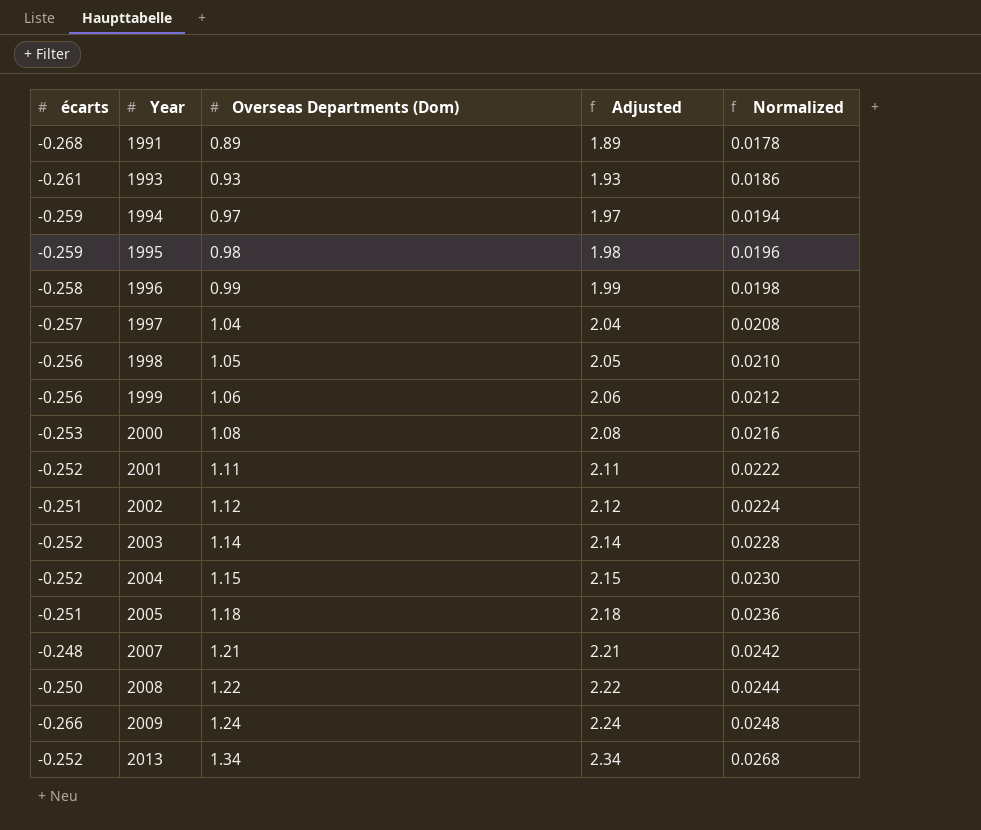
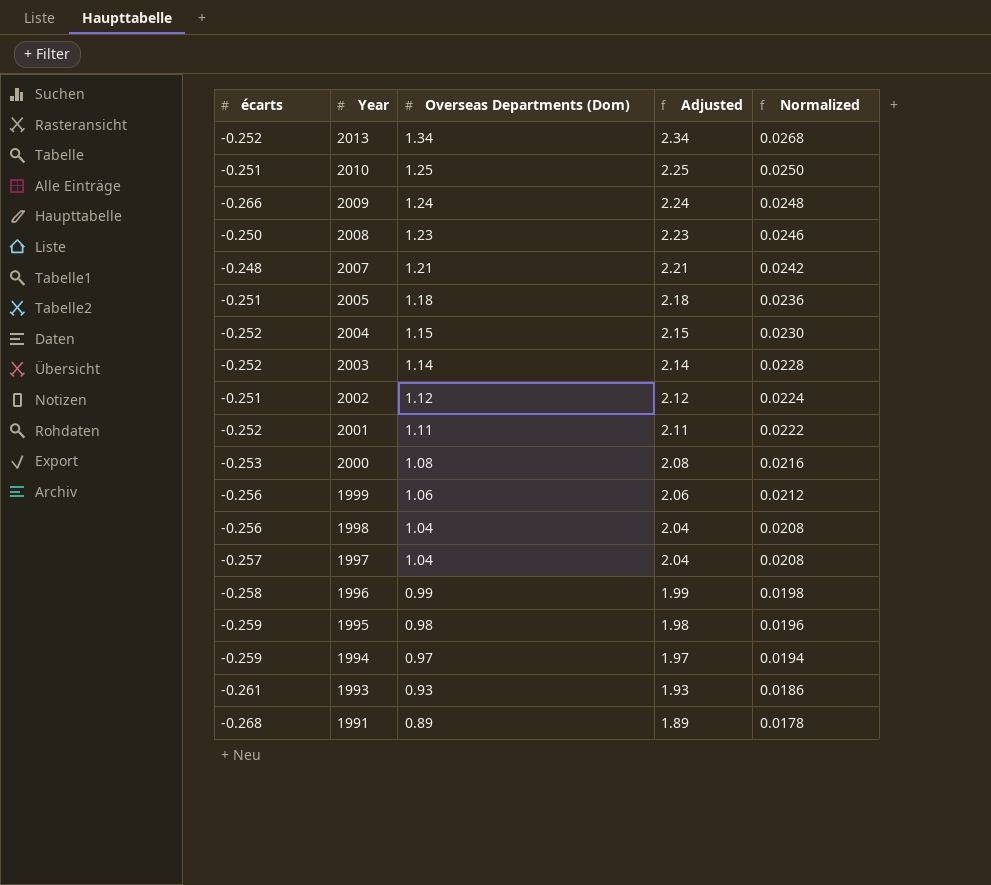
row order: Year ascending -> Year descending
row 2010: none -> -0.251 | 1.25 | 2.25 | 0.0250
2008 | Overseas Departments (Dom): 1.22 -> 1.23
2008 | Adjusted: 2.22 -> 2.23
2008 | Normalized: 0.0244 -> 0.0246
1998 | Overseas Departments (Dom): 1.05 -> 1.04
1998 | Adjusted: 2.05 -> 2.04
1998 | Normalized: 0.0210 -> 0.0208

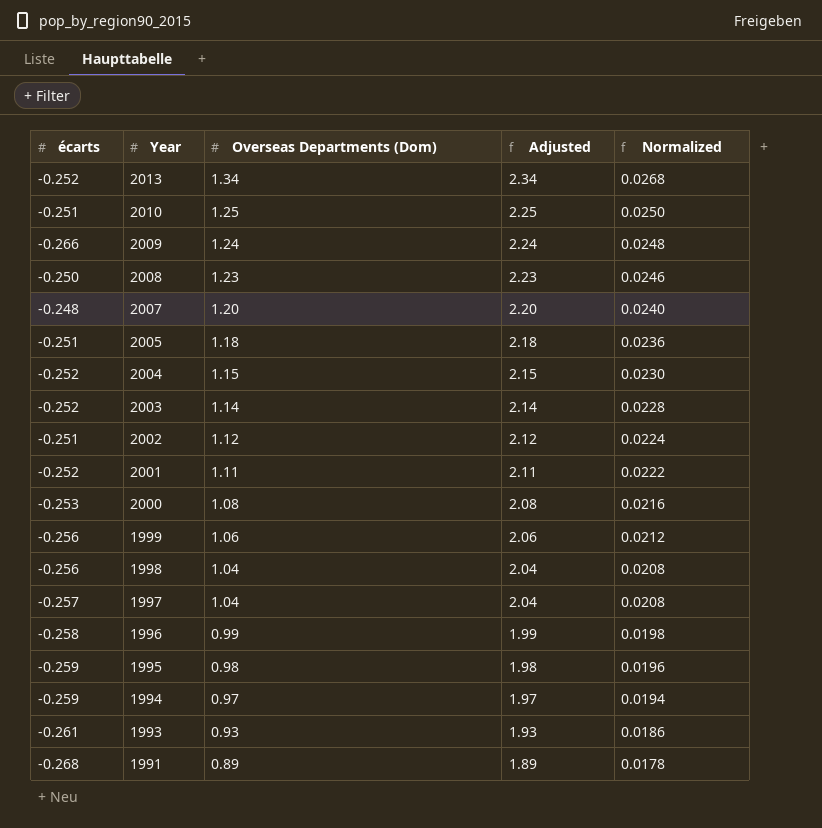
2007 | Overseas Departments (Dom): 1.21 -> 1.20
2007 | Adjusted: 2.21 -> 2.20
2007 | Normalized: 0.0242 -> 0.0240

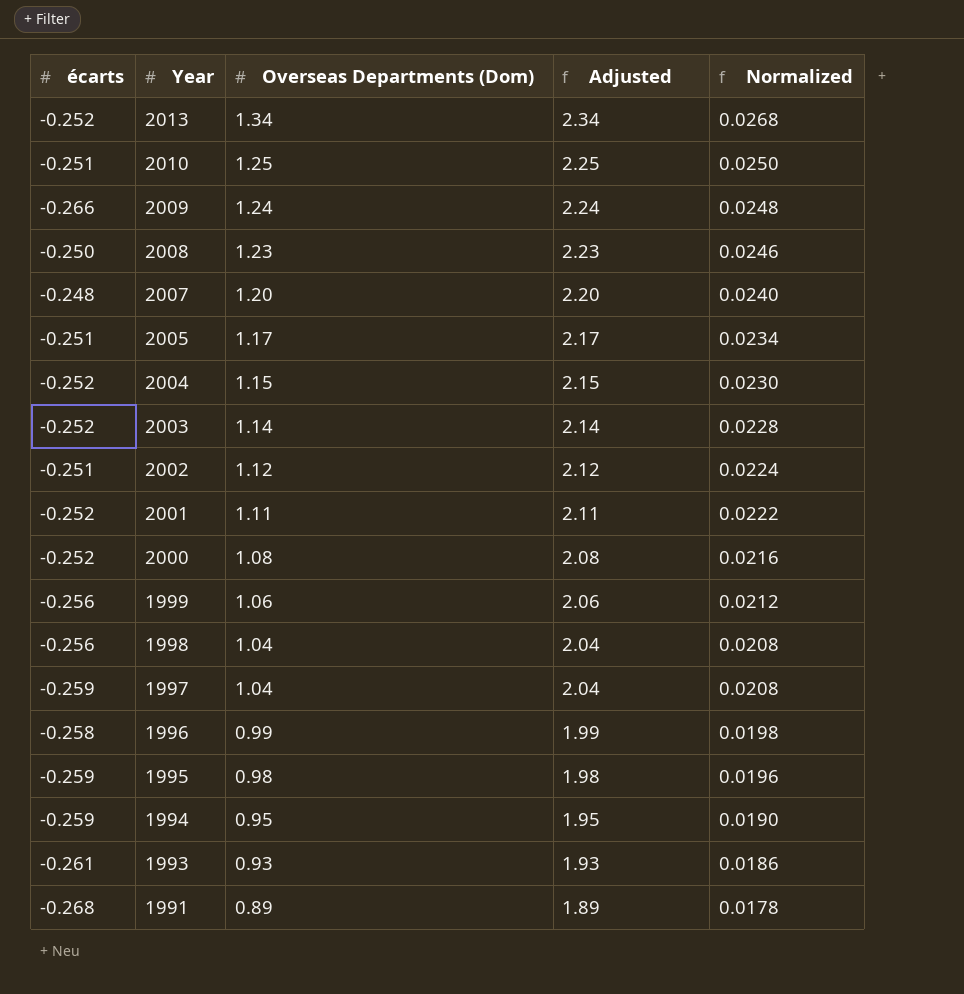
2005 | Overseas Departments (Dom): 1.18 -> 1.17
2005 | Adjusted: 2.18 -> 2.17
2005 | Normalized: 0.0236 -> 0.0234
2000 | écarts: -0.253 -> -0.252
1997 | écarts: -0.257 -> -0.259
1994 | Overseas Departments (Dom): 0.97 -> 0.95
1994 | Adjusted: 1.97 -> 1.95
1994 | Normalized: 0.0194 -> 0.0190

